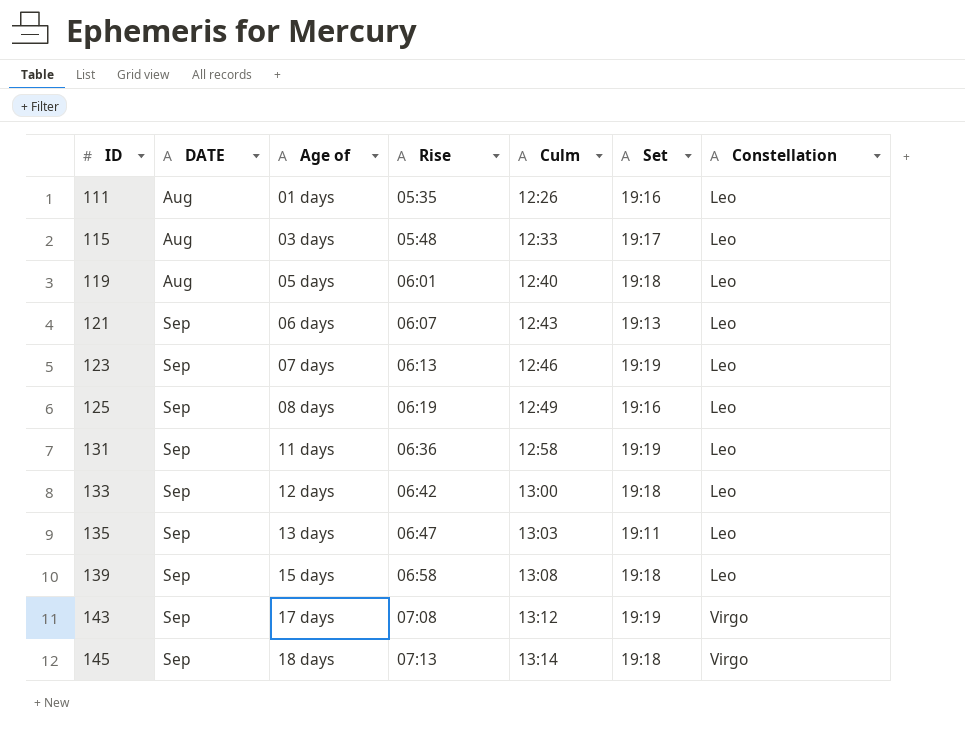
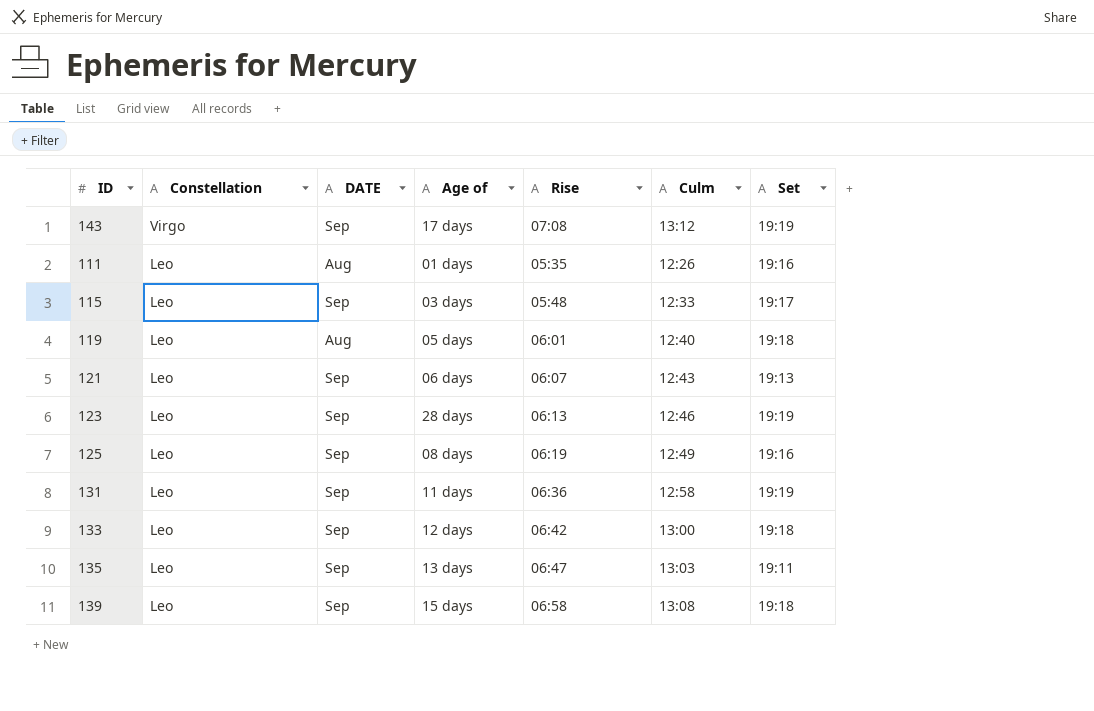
row order: ID ascending -> Constellation descending
column Constellation | position: 7 -> 2
row 145: Sep | 18 days | 07:13 | 13:14 | 19:18 | Virgo -> none
115 | DATE: Aug -> Sep
123 | Age of: 07 days -> 28 days

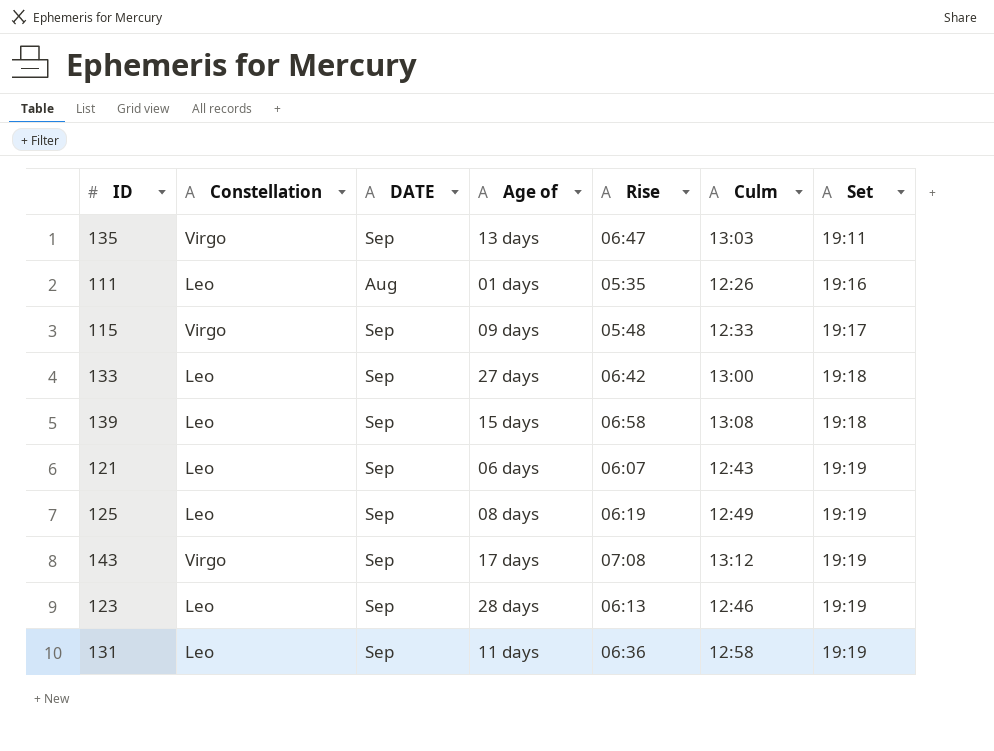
row order: Constellation descending -> Set ascending
row 119: Leo | Aug | 05 days | 06:01 | 12:40 | 19:18 -> none
135 | Constellation: Leo -> Virgo
115 | Constellation: Leo -> Virgo
115 | Age of: 03 days -> 09 days
133 | Age of: 12 days -> 27 days
121 | Set: 19:13 -> 19:19
125 | Set: 19:16 -> 19:19

